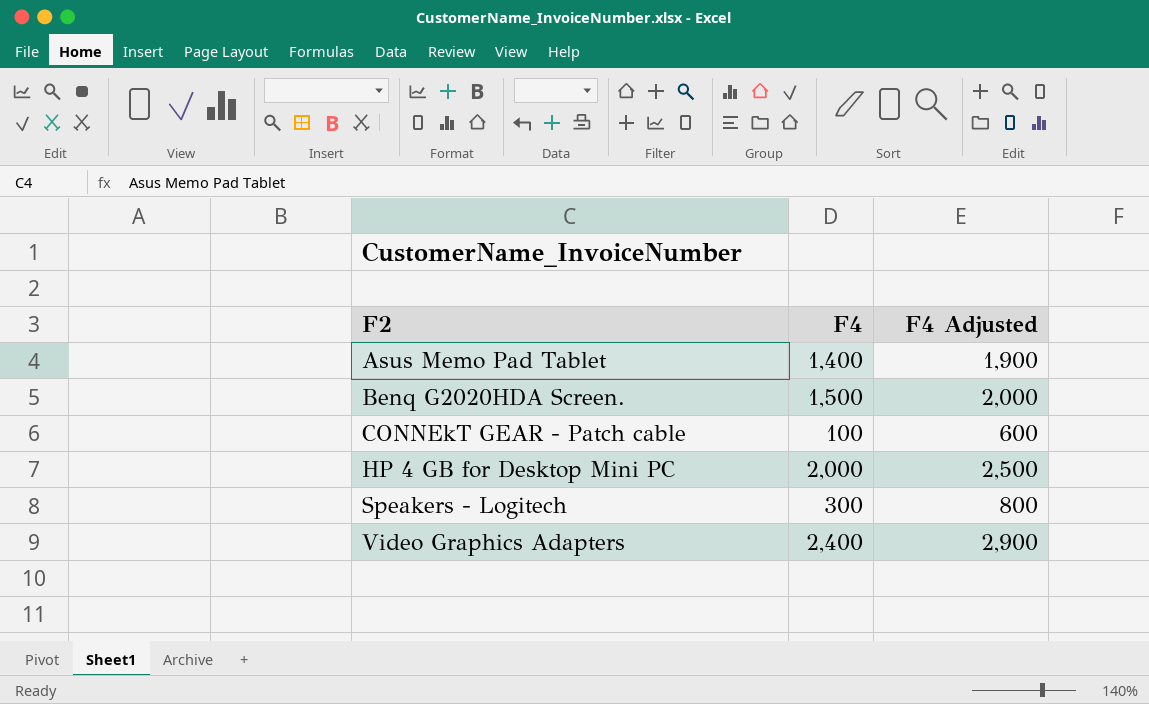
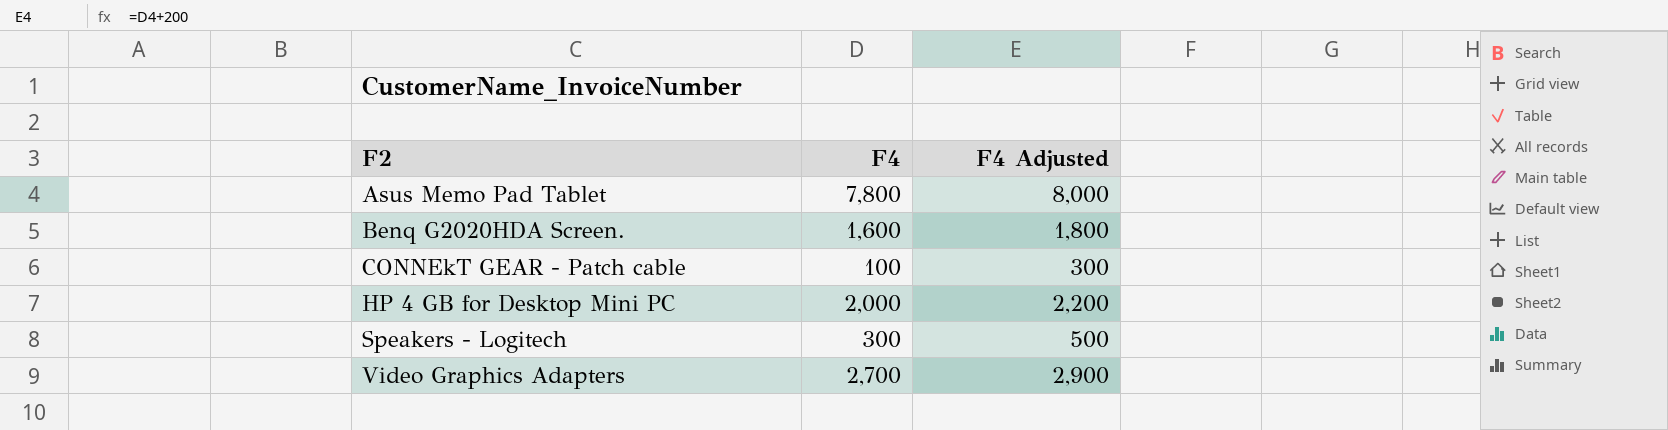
column F4 Adjusted | formula: [F4] + 500 -> [F4] + 200
Asus Memo Pad Tablet | F4: 1,400 -> 7,800
Benq G2020HDA Screen. | F4: 1,500 -> 1,600
Video Graphics Adapters | F4: 2,400 -> 2,700

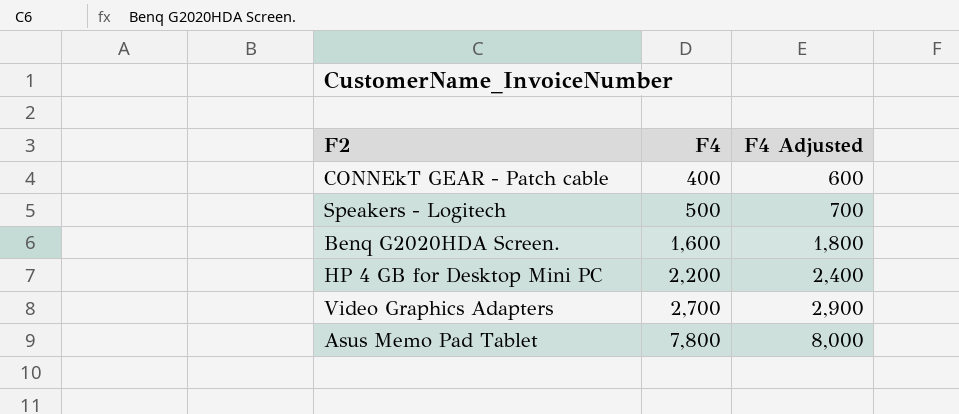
row order: F2 ascending -> F4 ascending
CONNEkT GEAR - Patch cable | F4: 100 -> 400
CONNEkT GEAR - Patch cable | F4 Adjusted: 300 -> 600
Speakers - Logitech | F4: 300 -> 500
Speakers - Logitech | F4 Adjusted: 500 -> 700
HP 4 GB for Desktop Mini PC | F4: 2,000 -> 2,200
HP 4 GB for Desktop Mini PC | F4 Adjusted: 2,200 -> 2,400

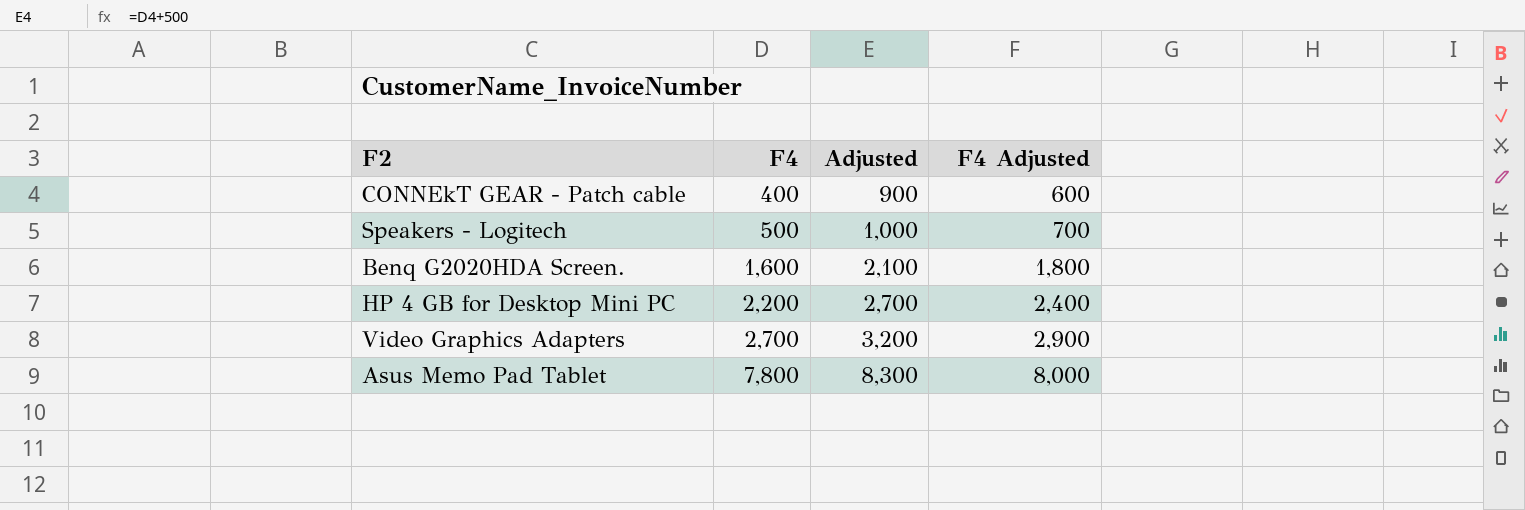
column Adjusted | formula: none -> [F4] + 500

